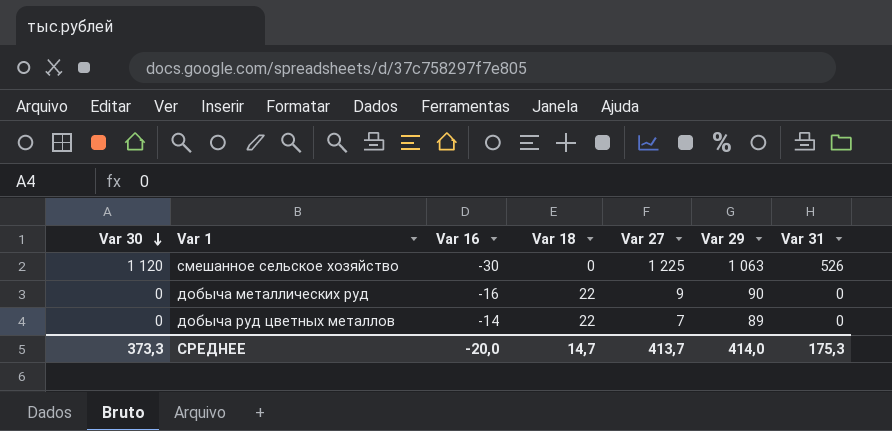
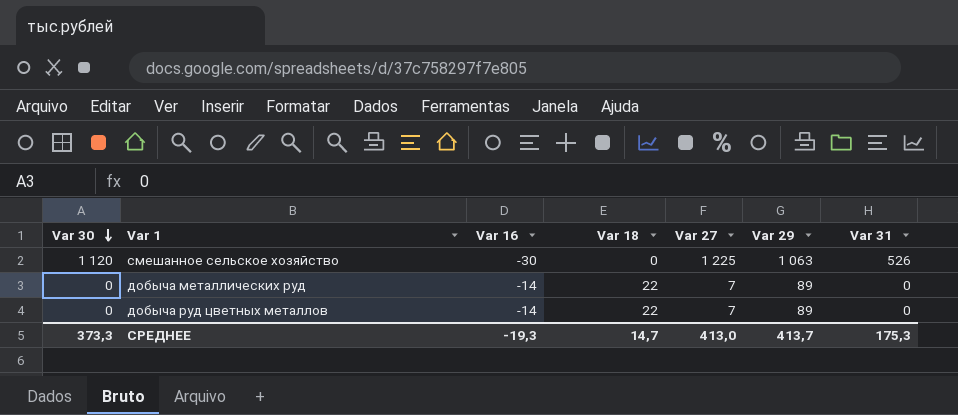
добыча металлических руд | Var 16: -16 -> -14
добыча металлических руд | Var 27: 9 -> 7
добыча металлических руд | Var 29: 90 -> 89
СРЕДНЕЕ | Var 16: -20,0 -> -19,3
СРЕДНЕЕ | Var 27: 413,7 -> 413,0
СРЕДНЕЕ | Var 29: 414,0 -> 413,7

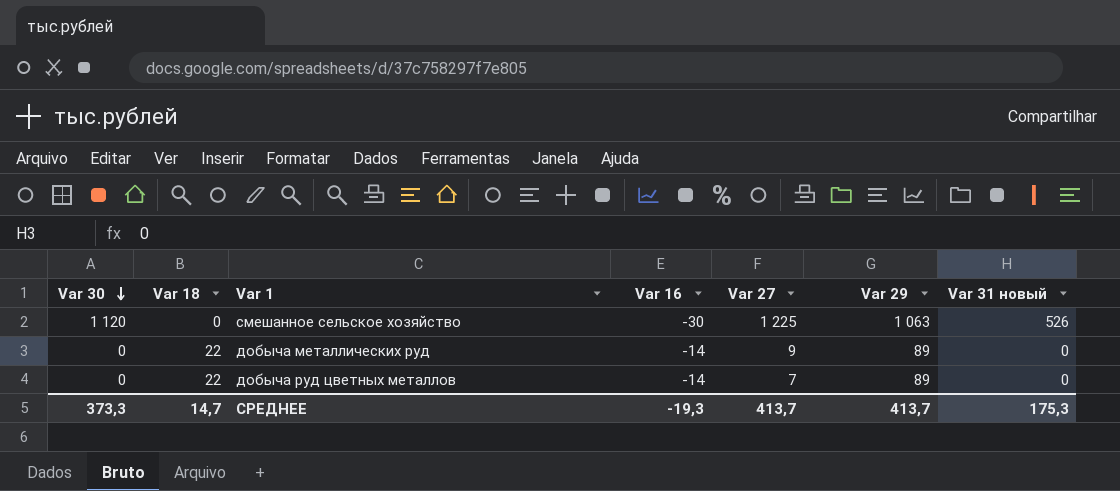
column Var 18 | position: 4 -> 2
column name: Var 31 -> Var 31 новый
добыча металлических руд | Var 27: 7 -> 9
СРЕДНЕЕ | Var 27: 413,0 -> 413,7

